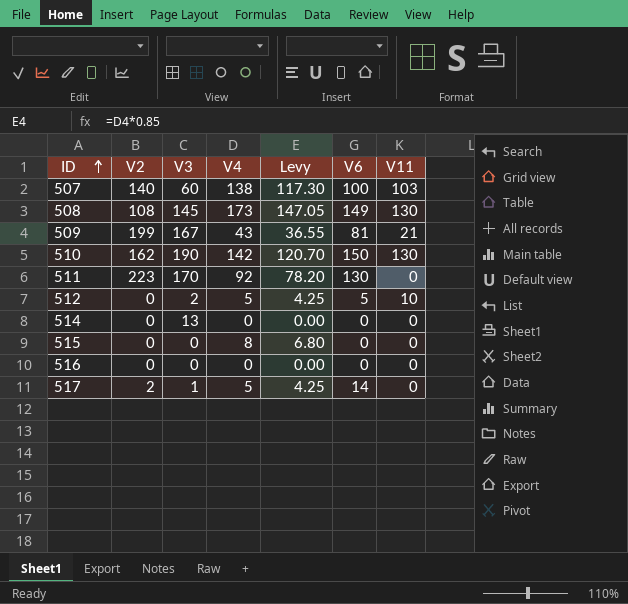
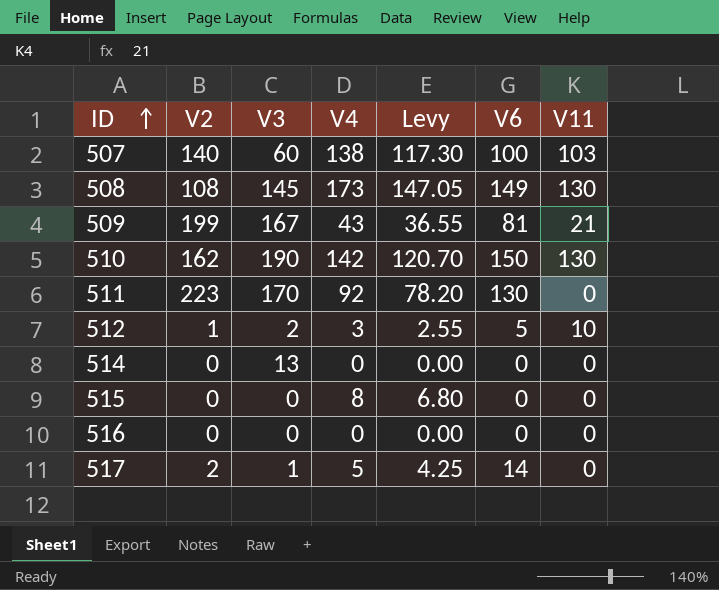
512 | V2: 0 -> 1
512 | V4: 5 -> 3
512 | Levy: 4.25 -> 2.55

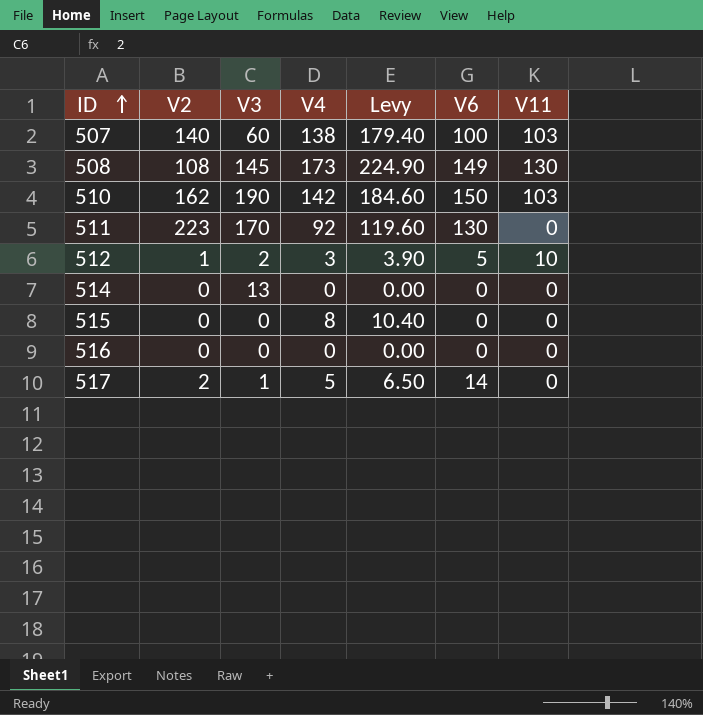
column Levy | formula: [V4] * 0.85 -> [V4] * 1.3
row 509: 199 | 167 | 43 | 36.55 | 81 | 21 -> none
510 | V11: 130 -> 103

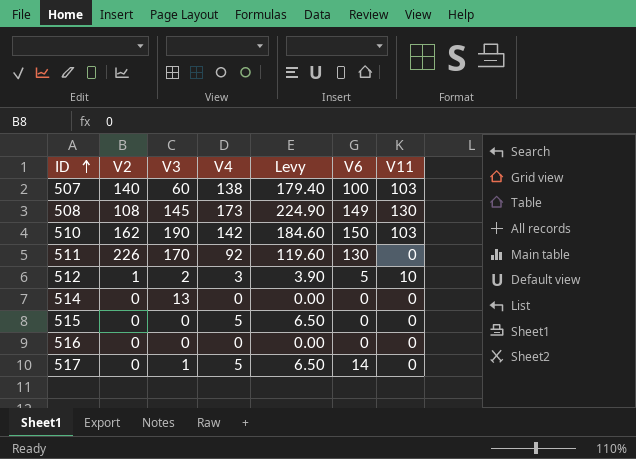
511 | V2: 223 -> 226
515 | V4: 8 -> 5
515 | Levy: 10.40 -> 6.50
517 | V2: 2 -> 0

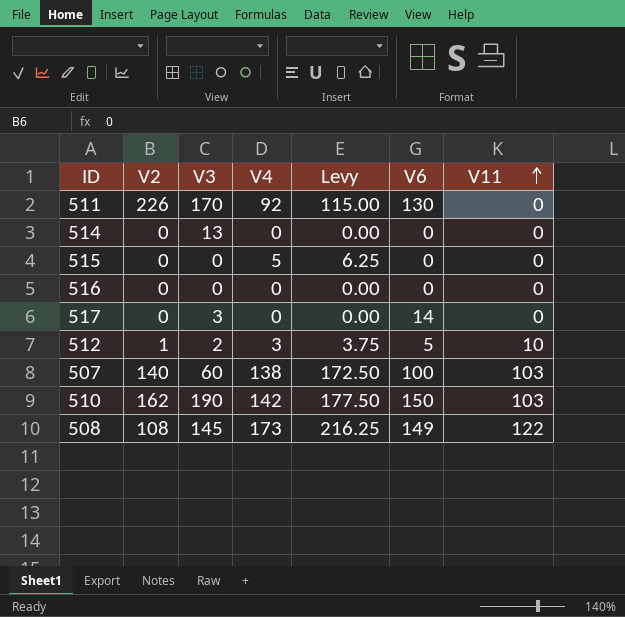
row order: ID ascending -> V11 ascending
column Levy | formula: [V4] * 1.3 -> [V4] * 1.25
517 | V3: 1 -> 3
517 | V4: 5 -> 0
508 | V11: 130 -> 122

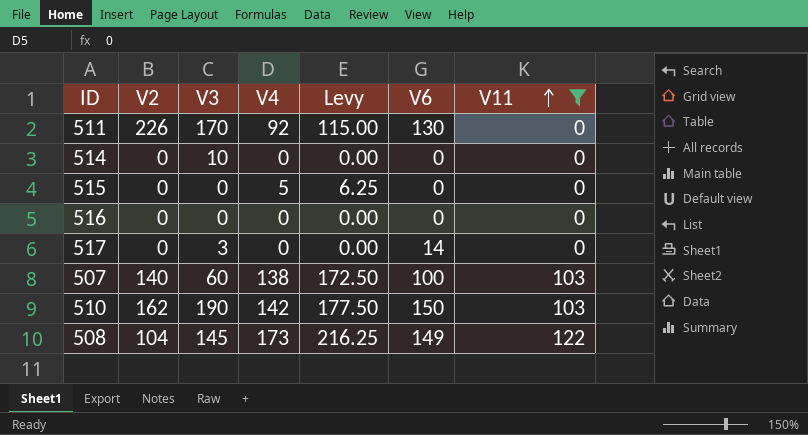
filter: none -> V11 != 10
514 | V3: 13 -> 10
508 | V2: 108 -> 104

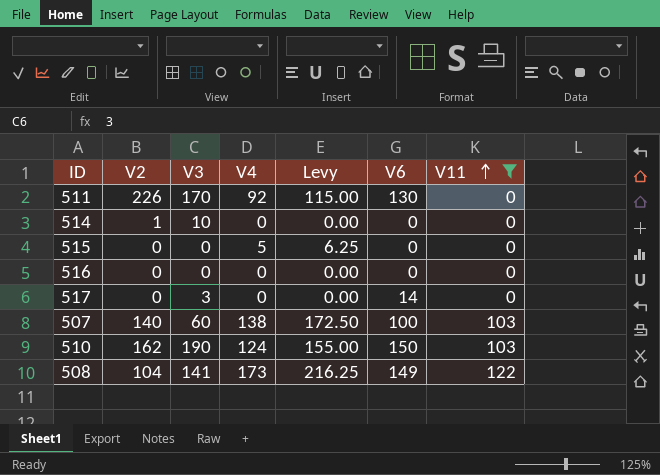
514 | V2: 0 -> 1
510 | V4: 142 -> 124
510 | Levy: 177.50 -> 155.00
508 | V3: 145 -> 141

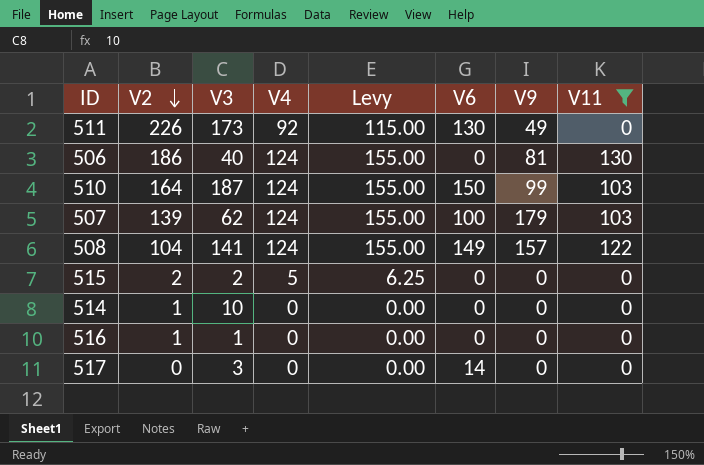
row order: V11 ascending -> V2 descending
column V9 | position: none -> 7
511 | V3: 170 -> 173
row 506: none -> 186 | 40 | 124 | 155.00 | 0 | 81 | 130
510 | V2: 162 -> 164
510 | V3: 190 -> 187
507 | V2: 140 -> 139
507 | V3: 60 -> 62
507 | V4: 138 -> 124
507 | Levy: 172.50 -> 155.00
508 | V4: 173 -> 124
508 | Levy: 216.25 -> 155.00
515 | V2: 0 -> 2
515 | V3: 0 -> 2
516 | V2: 0 -> 1
516 | V3: 0 -> 1

